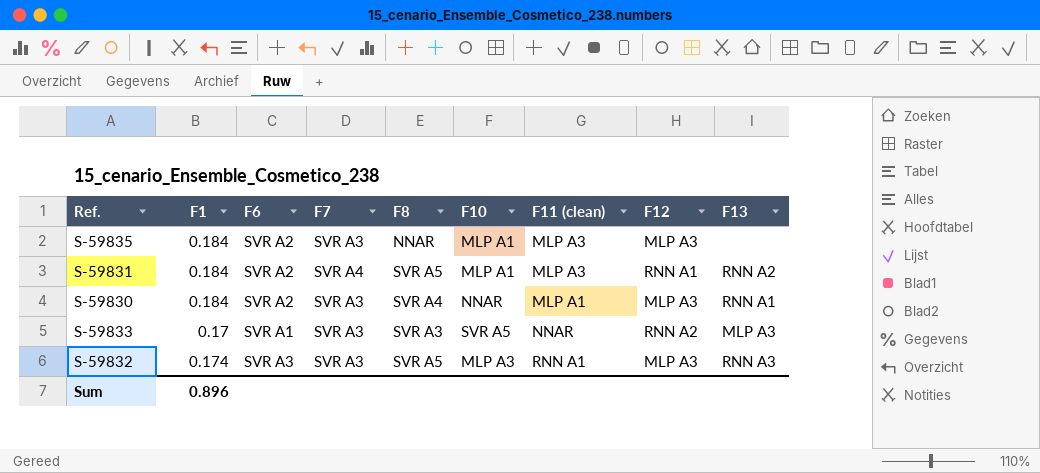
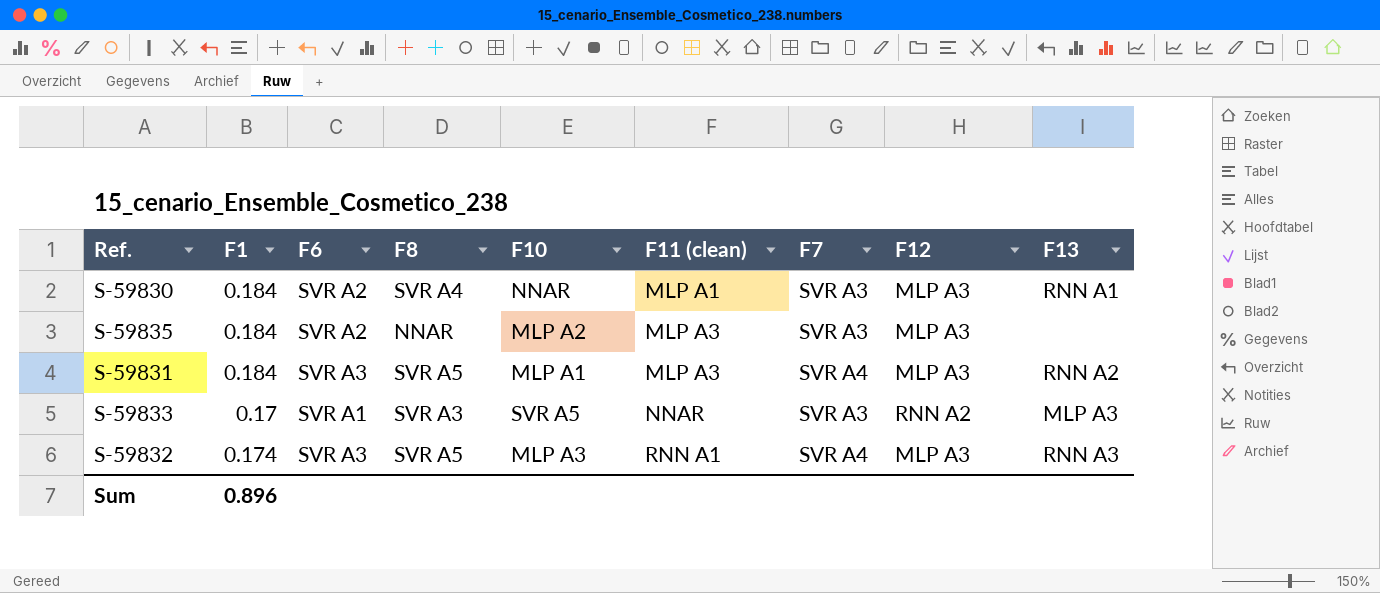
row order: none -> F11 (clean) ascending
column F7 | position: 4 -> 7
S-59835 | F10: MLP A1 -> MLP A2
S-59831 | F6: SVR A2 -> SVR A3
S-59831 | F12: RNN A1 -> MLP A3
S-59832 | F7: SVR A3 -> SVR A4

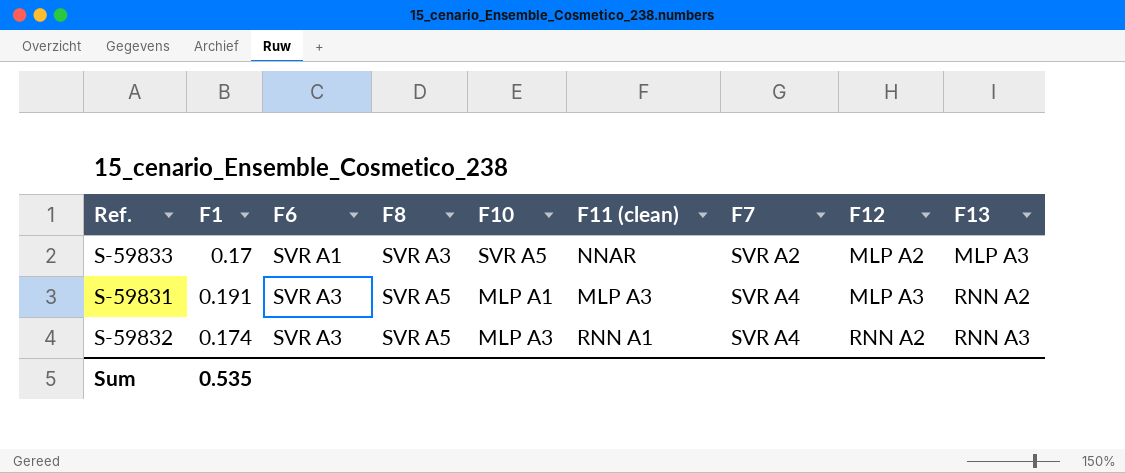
row order: F11 (clean) ascending -> F6 ascending
row S-59830: 0.184 | SVR A2 | SVR A4 | NNAR | MLP A1 | SVR A3 | MLP A3 | RNN A1 -> none
row S-59835: 0.184 | SVR A2 | NNAR | MLP A2 | MLP A3 | SVR A3 | MLP A3 | none -> none
S-59833 | F7: SVR A3 -> SVR A2
S-59833 | F12: RNN A2 -> MLP A2
S-59831 | F1: 0.184 -> 0.191
S-59832 | F12: MLP A3 -> RNN A2
Sum | F1: 0.896 -> 0.535

